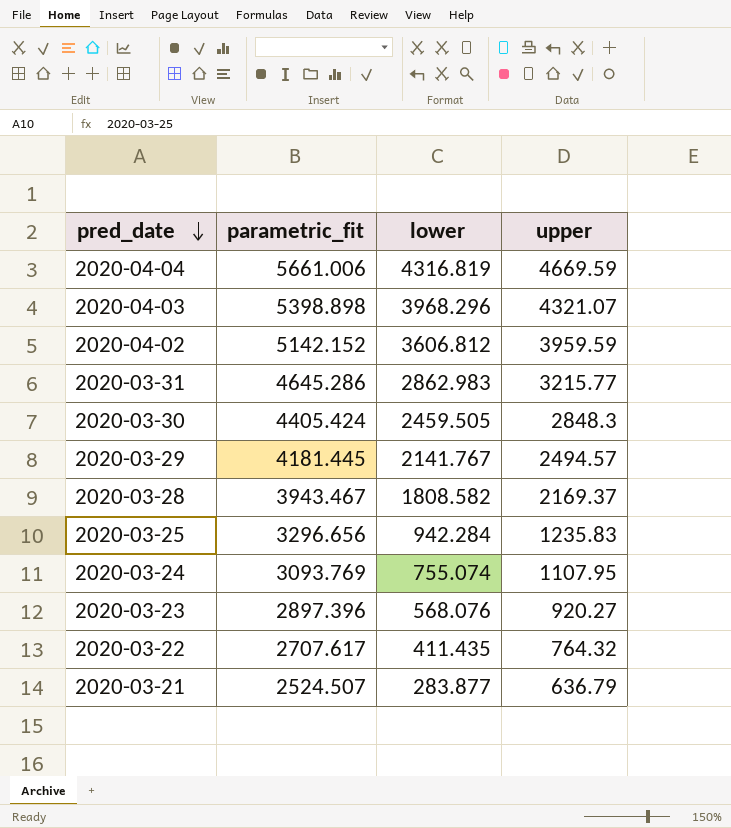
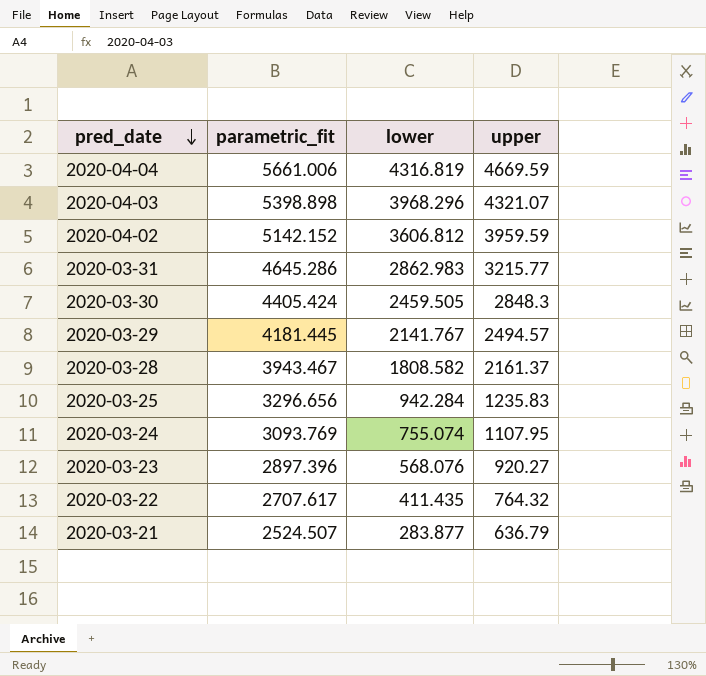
2020-03-28 | upper: 2169.37 -> 2161.37

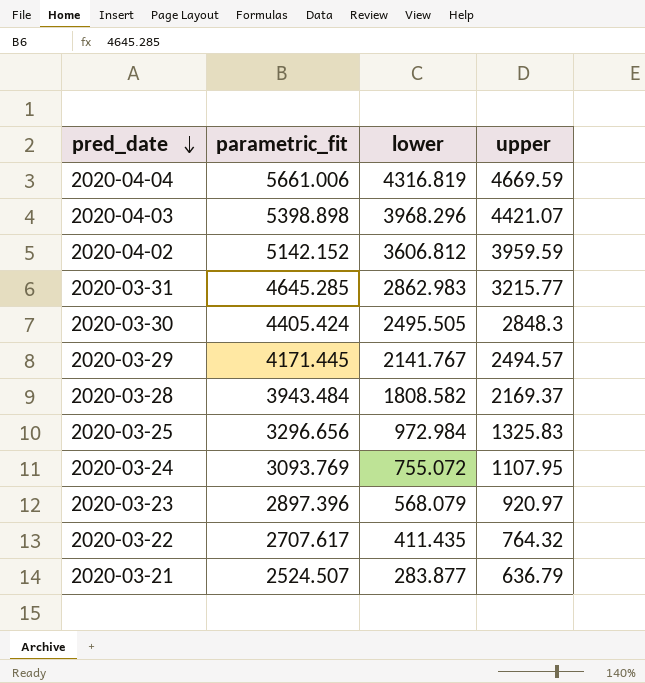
2020-04-03 | upper: 4321.07 -> 4421.07
2020-03-31 | parametric_fit: 4645.286 -> 4645.285
2020-03-30 | lower: 2459.505 -> 2495.505
2020-03-29 | parametric_fit: 4181.445 -> 4171.445
2020-03-28 | parametric_fit: 3943.467 -> 3943.484
2020-03-28 | upper: 2161.37 -> 2169.37
2020-03-25 | lower: 942.284 -> 972.984
2020-03-25 | upper: 1235.83 -> 1325.83
2020-03-24 | lower: 755.074 -> 755.072
2020-03-23 | lower: 568.076 -> 568.079
2020-03-23 | upper: 920.27 -> 920.97

